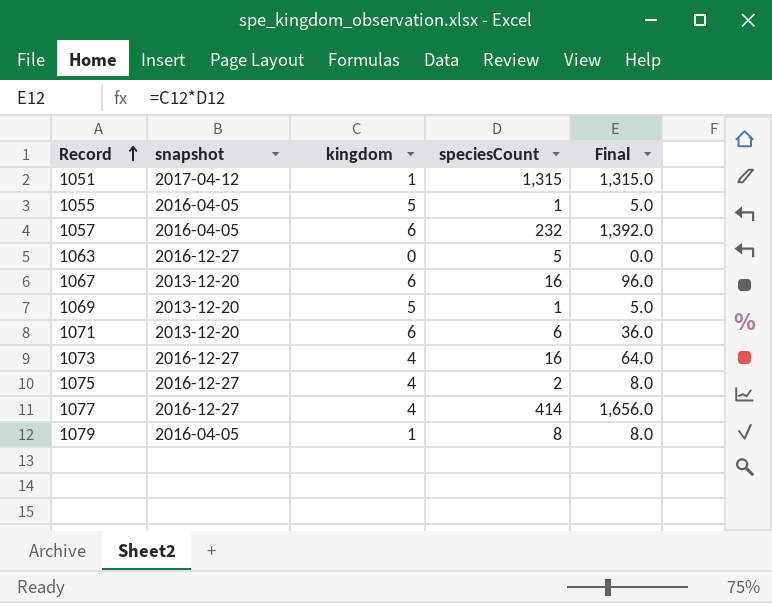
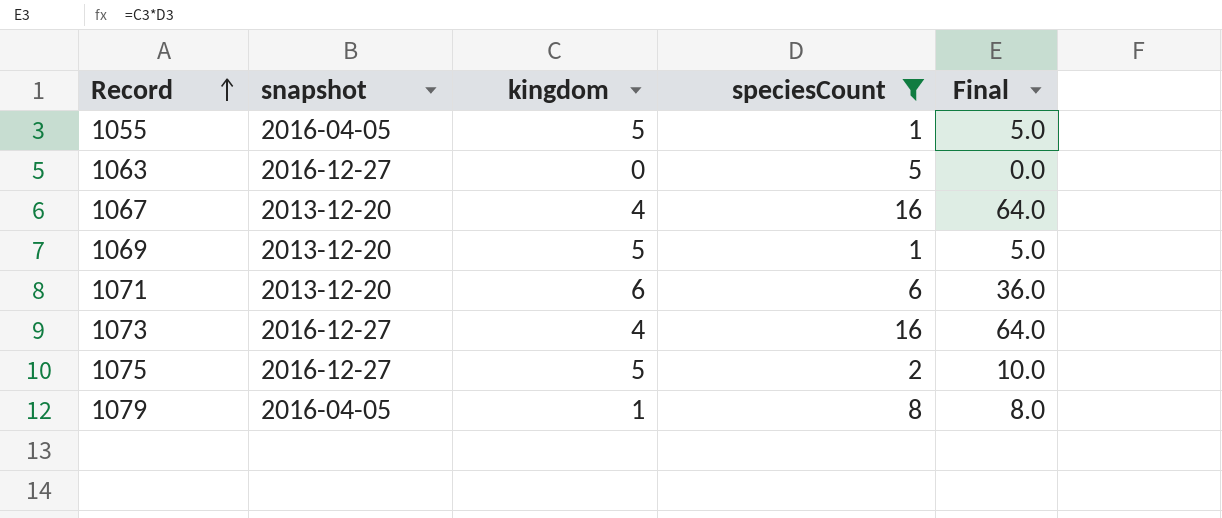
filter: none -> speciesCount <= 16
1067 | kingdom: 6 -> 4
1067 | Final: 96.0 -> 64.0
1075 | kingdom: 4 -> 5
1075 | Final: 8.0 -> 10.0

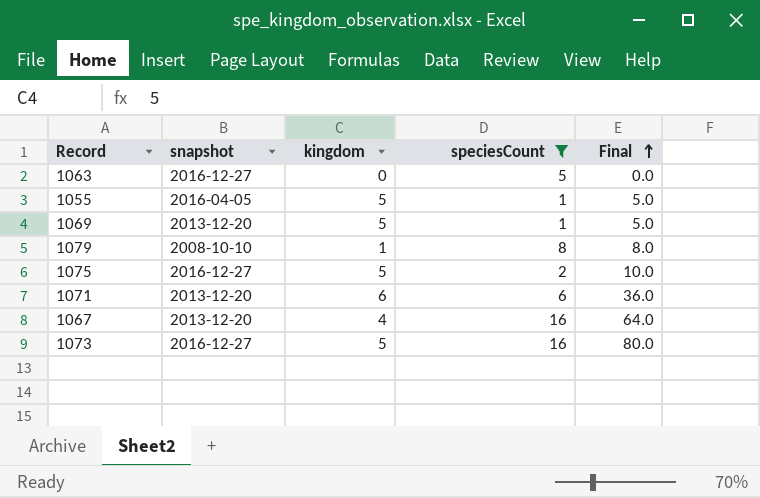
row order: Record ascending -> Final ascending
1079 | snapshot: 2016-04-05 -> 2008-10-10
1073 | kingdom: 4 -> 5
1073 | Final: 64.0 -> 80.0

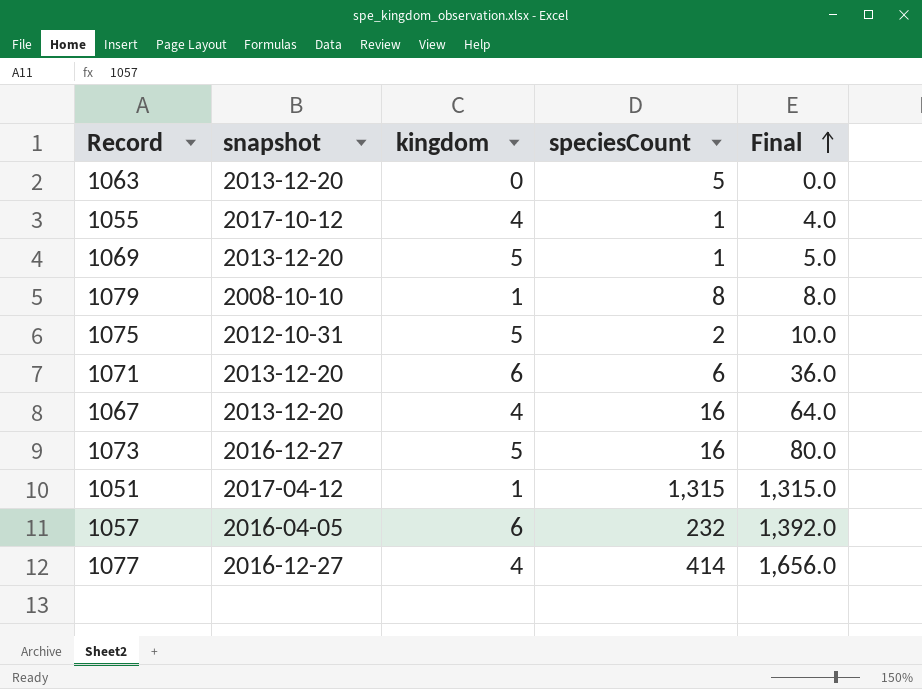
filter: speciesCount <= 16 -> none
1063 | snapshot: 2016-12-27 -> 2013-12-20
1055 | snapshot: 2016-04-05 -> 2017-10-12
1055 | kingdom: 5 -> 4
1055 | Final: 5.0 -> 4.0
1075 | snapshot: 2016-12-27 -> 2012-10-31

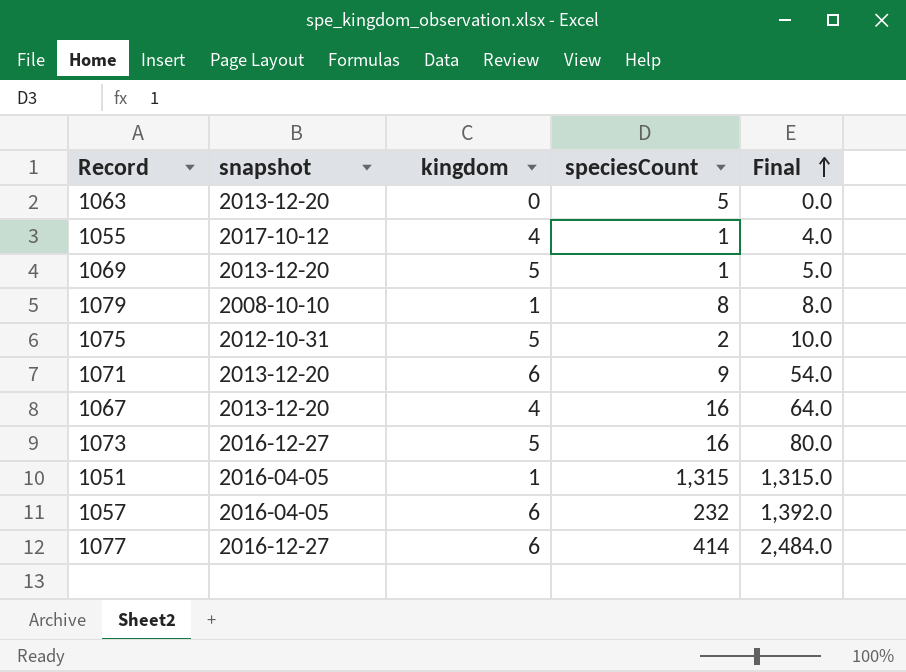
1071 | speciesCount: 6 -> 9
1071 | Final: 36.0 -> 54.0
1051 | snapshot: 2017-04-12 -> 2016-04-05
1077 | kingdom: 4 -> 6
1077 | Final: 1,656.0 -> 2,484.0

